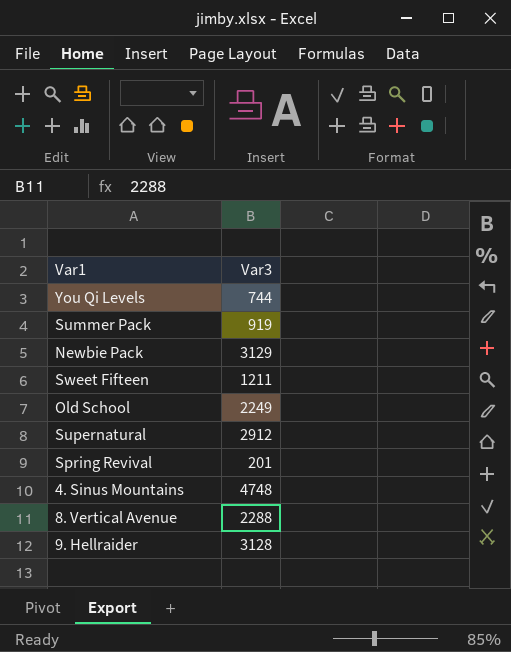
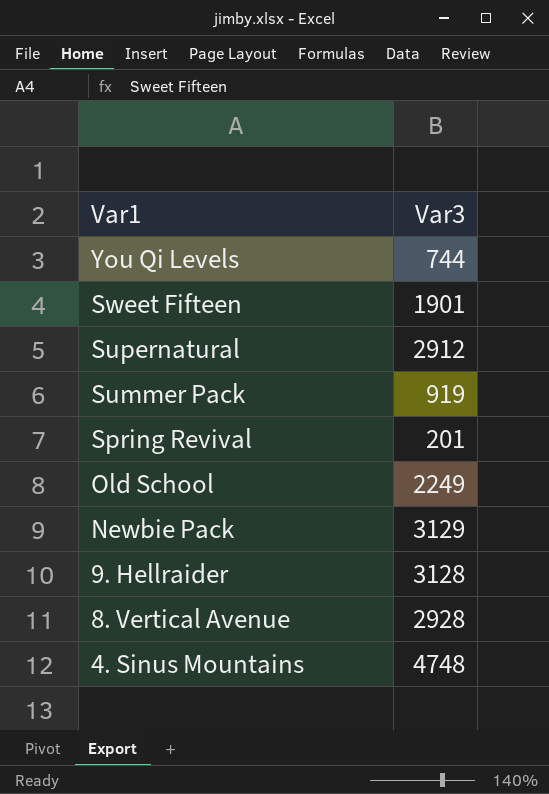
row order: none -> Var1 descending
Sweet Fifteen | Var3: 1211 -> 1901
8. Vertical Avenue | Var3: 2288 -> 2928

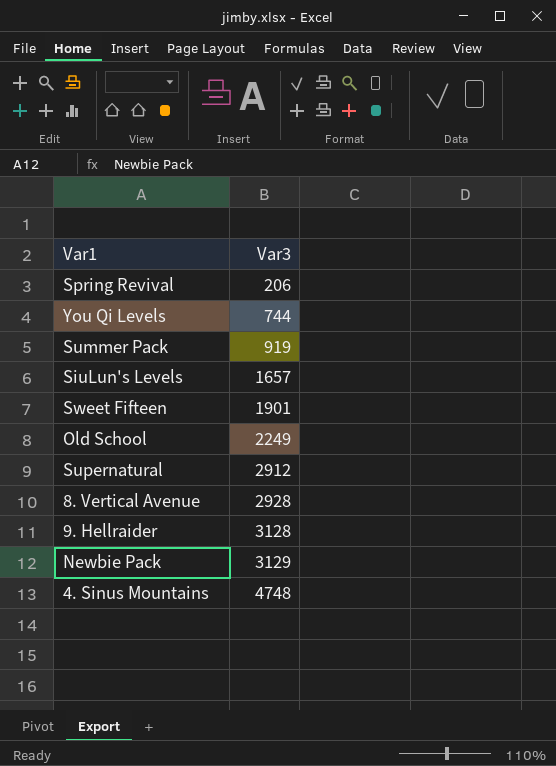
row order: Var1 descending -> Var3 ascending
Spring Revival | Var3: 201 -> 206
row SiuLun's Levels: none -> 1657

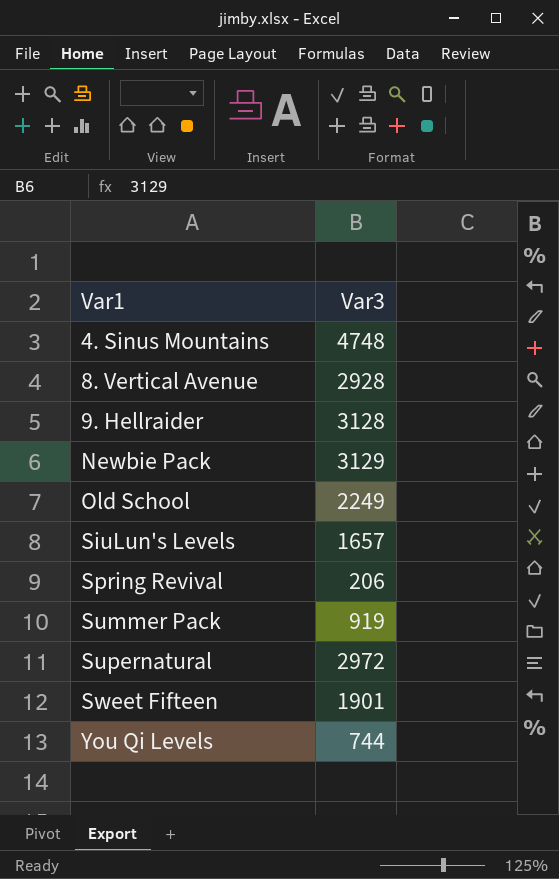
row order: Var3 ascending -> Var1 ascending
Supernatural | Var3: 2912 -> 2972

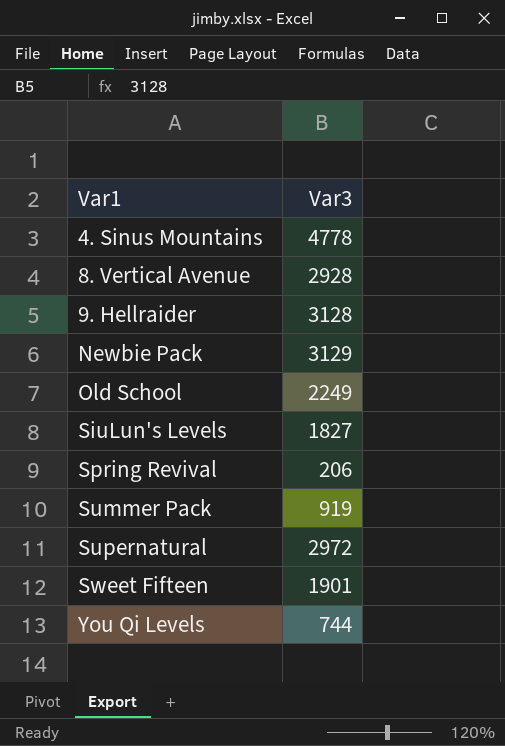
4. Sinus Mountains | Var3: 4748 -> 4778
SiuLun's Levels | Var3: 1657 -> 1827

